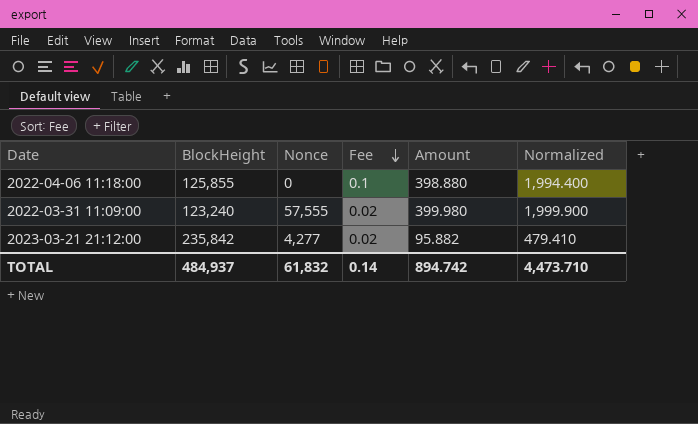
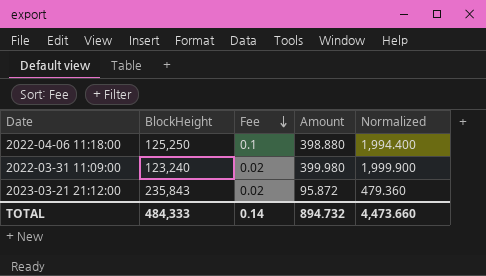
column Nonce | position: 3 -> none
2022-04-06 11:18:00 | BlockHeight: 125,855 -> 125,250
2023-03-21 21:12:00 | BlockHeight: 235,842 -> 235,843
2023-03-21 21:12:00 | Amount: 95.882 -> 95.872
2023-03-21 21:12:00 | Normalized: 479.410 -> 479.360
TOTAL | BlockHeight: 484,937 -> 484,333
TOTAL | Amount: 894.742 -> 894.732
TOTAL | Normalized: 4,473.710 -> 4,473.660

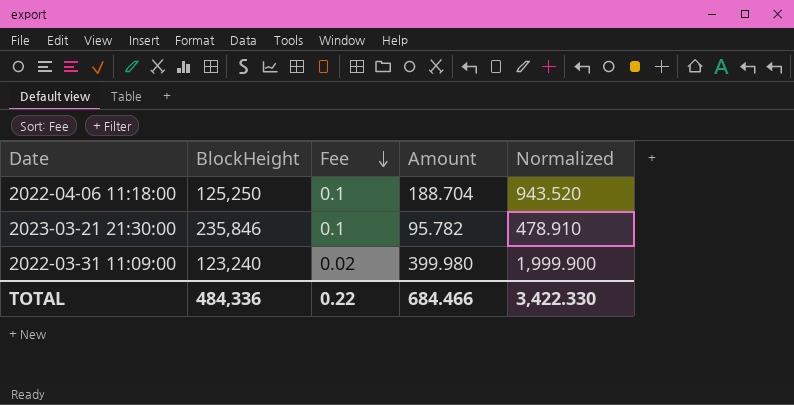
row 2023-03-21 21:12:00: 235,843 | 0.02 | 95.872 | 479.360 -> none
2022-04-06 11:18:00 | Amount: 398.880 -> 188.704
2022-04-06 11:18:00 | Normalized: 1,994.400 -> 943.520
row 2023-03-21 21:30:00: none -> 235,846 | 0.1 | 95.782 | 478.910
TOTAL | BlockHeight: 484,333 -> 484,336
TOTAL | Fee: 0.14 -> 0.22
TOTAL | Amount: 894.732 -> 684.466
TOTAL | Normalized: 4,473.660 -> 3,422.330

